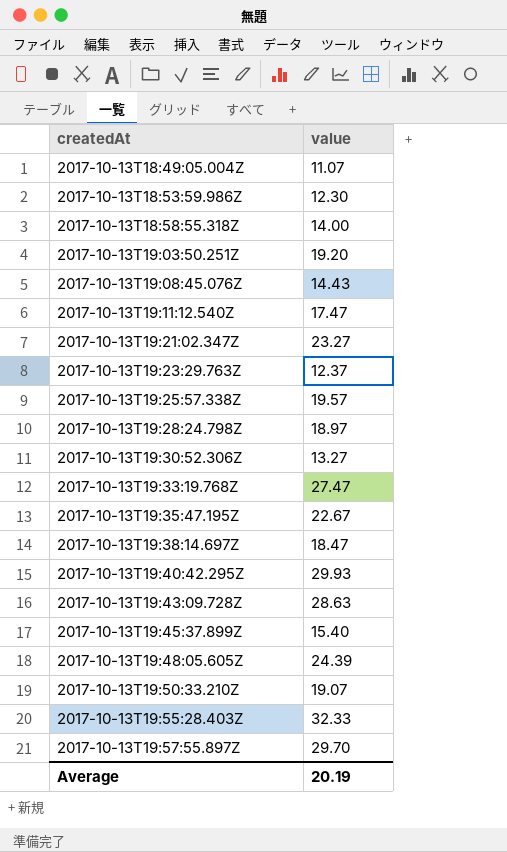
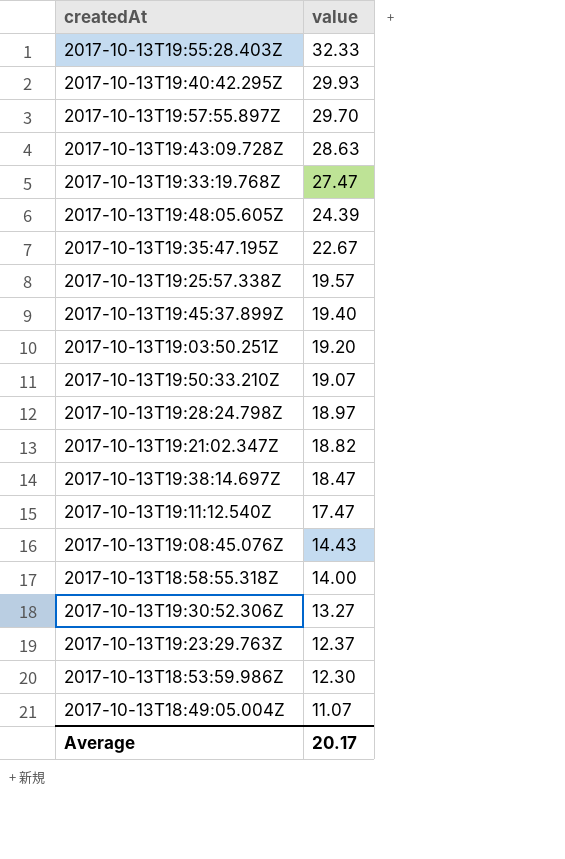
row order: createdAt ascending -> value descending
2017-10-13T19:45:37.899Z | value: 15.40 -> 19.40
2017-10-13T19:21:02.347Z | value: 23.27 -> 18.82
Average | value: 20.19 -> 20.17

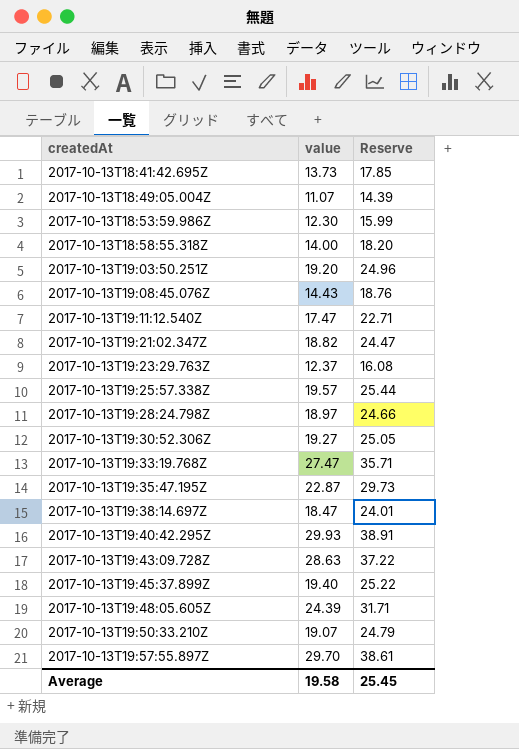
row order: value descending -> createdAt ascending
column Reserve | formula: none -> [value] * 1.3
row 2017-10-13T19:55:28.403Z: 32.33 -> none
row 2017-10-13T18:41:42.695Z: none -> 13.73 | 17.85
2017-10-13T19:30:52.306Z | value: 13.27 -> 19.27
2017-10-13T19:35:47.195Z | value: 22.67 -> 22.87
Average | value: 20.17 -> 19.58

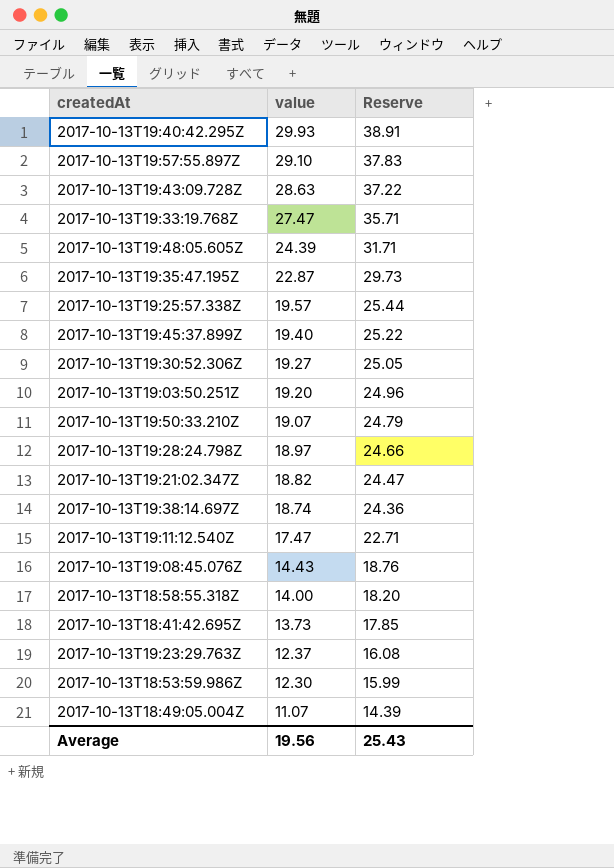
row order: createdAt ascending -> value descending
2017-10-13T19:57:55.897Z | value: 29.70 -> 29.10
2017-10-13T19:57:55.897Z | Reserve: 38.61 -> 37.83
2017-10-13T19:38:14.697Z | value: 18.47 -> 18.74
2017-10-13T19:38:14.697Z | Reserve: 24.01 -> 24.36
Average | value: 19.58 -> 19.56
Average | Reserve: 25.45 -> 25.43

